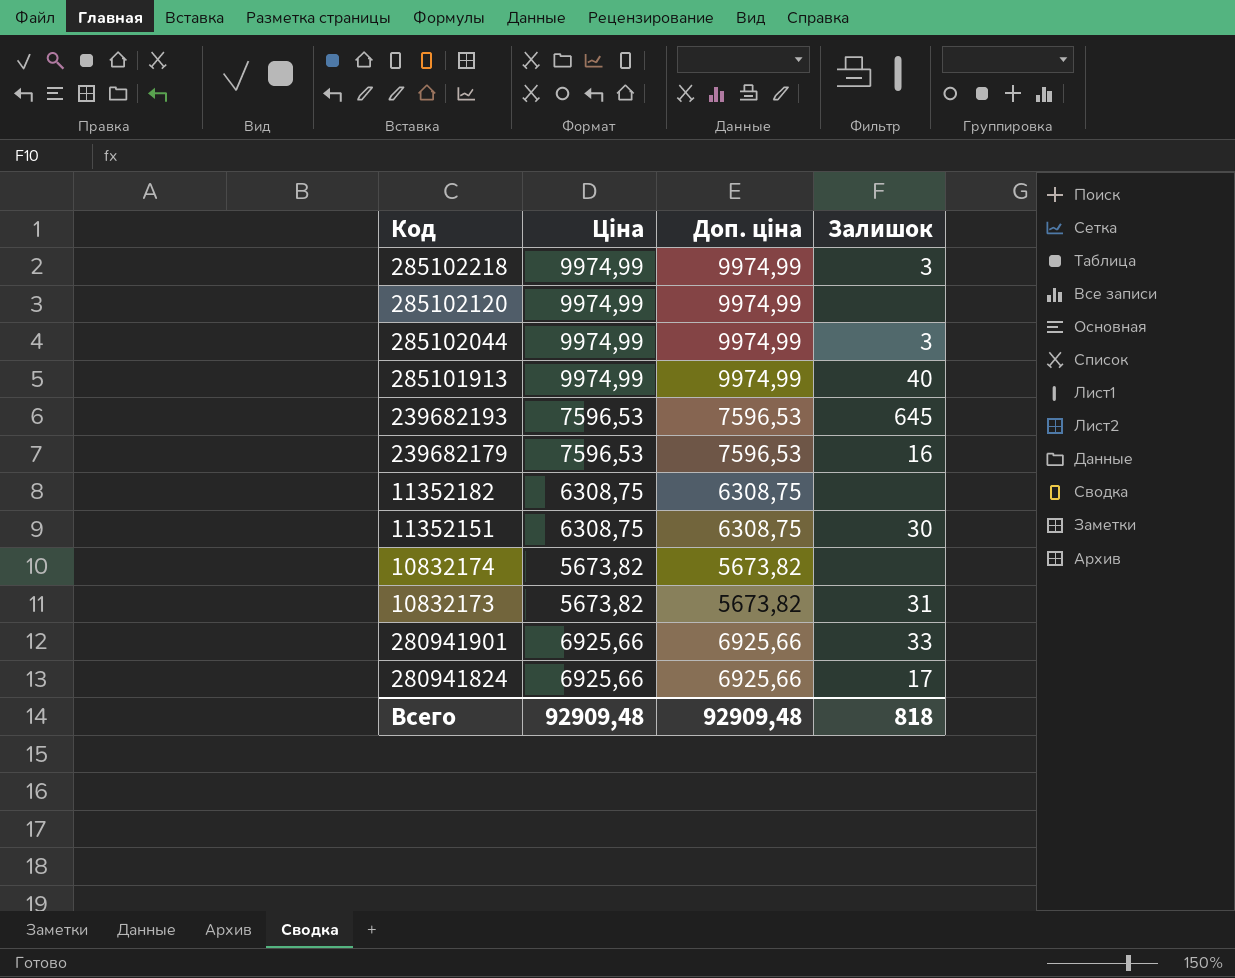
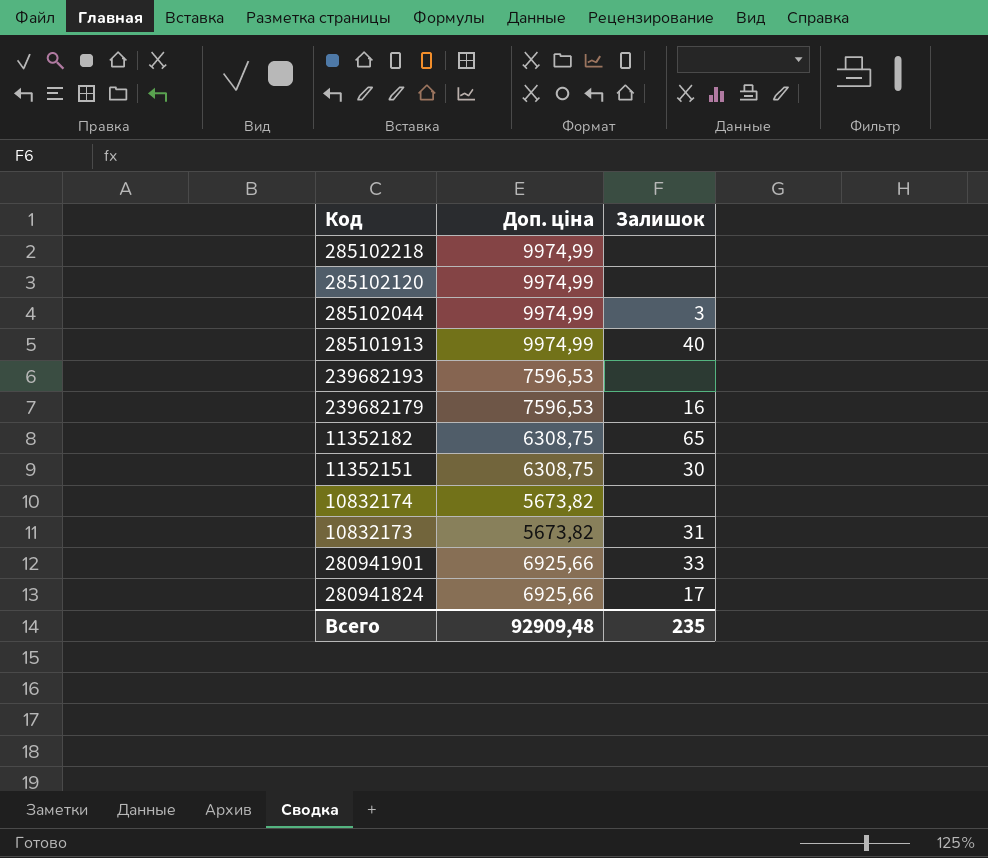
column Ціна | position: 2 -> none
285102218 | Залишок: 3 -> none
239682193 | Залишок: 645 -> none
11352182 | Залишок: none -> 65
Всего | Залишок: 818 -> 235

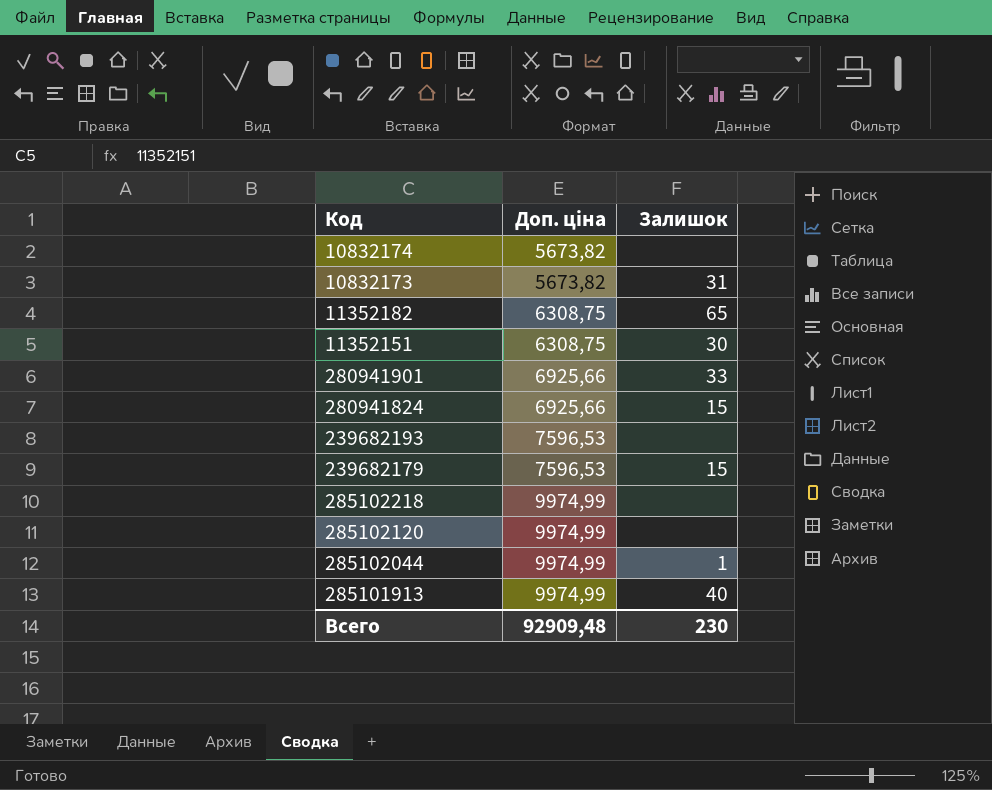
row order: none -> Доп. ціна ascending
280941824 | Залишок: 17 -> 15
239682179 | Залишок: 16 -> 15
285102044 | Залишок: 3 -> 1
Всего | Залишок: 235 -> 230

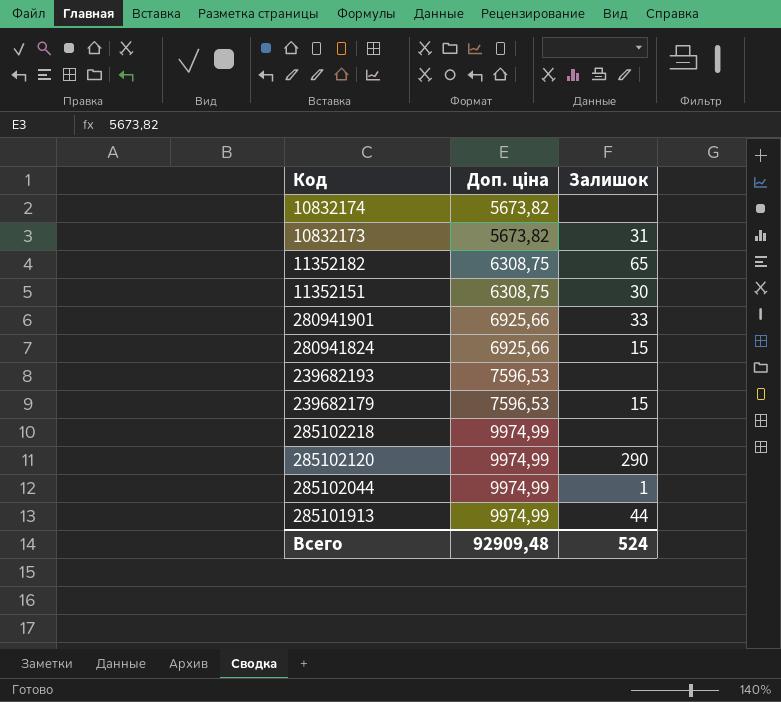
285102120 | Залишок: none -> 290
285101913 | Залишок: 40 -> 44
Всего | Залишок: 230 -> 524

